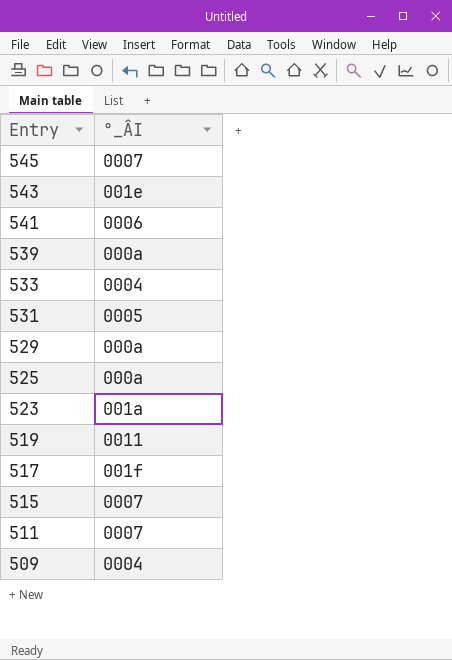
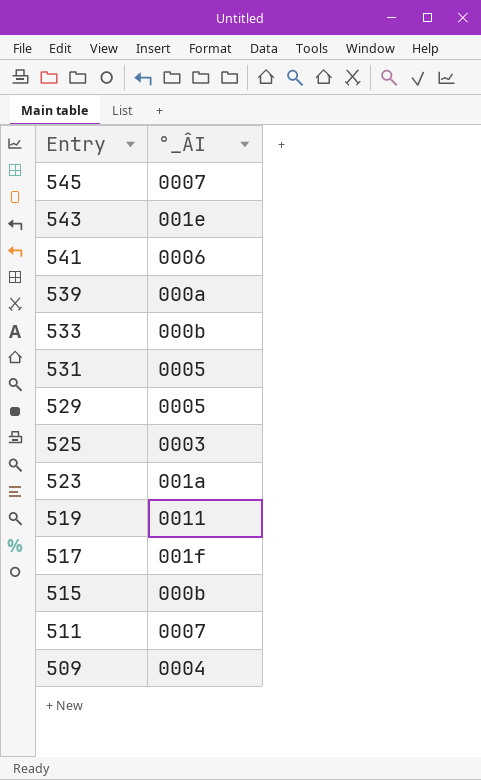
533 | °_ÂI: 0004 -> 000b
529 | °_ÂI: 000a -> 0005
525 | °_ÂI: 000a -> 0003
515 | °_ÂI: 0007 -> 000b

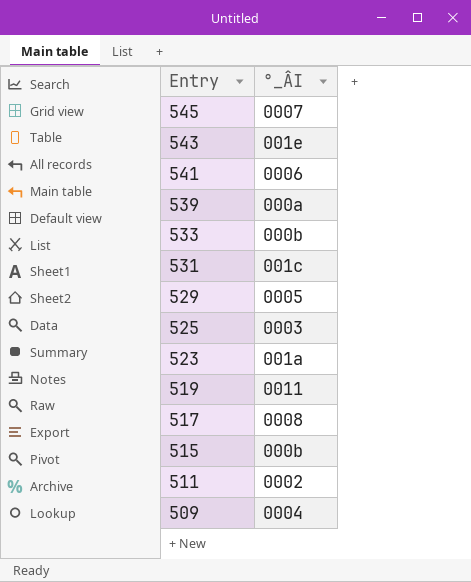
531 | °_ÂI: 0005 -> 001c
517 | °_ÂI: 001f -> 0008
511 | °_ÂI: 0007 -> 0002

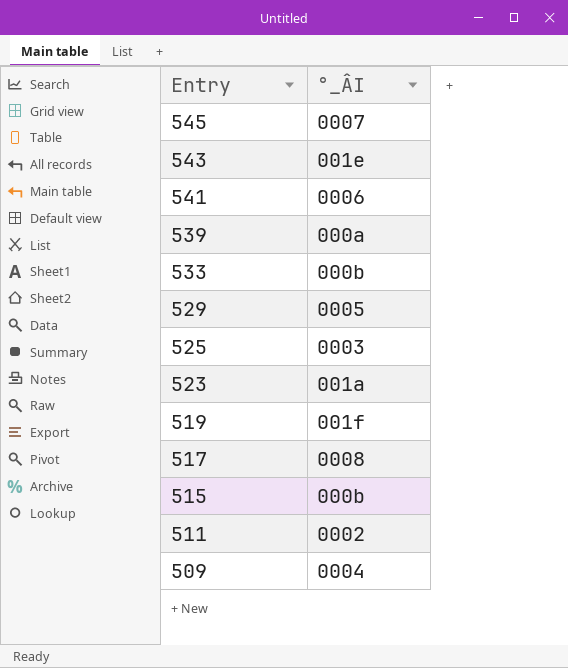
row 531: 001c -> none
519 | °_ÂI: 0011 -> 001f

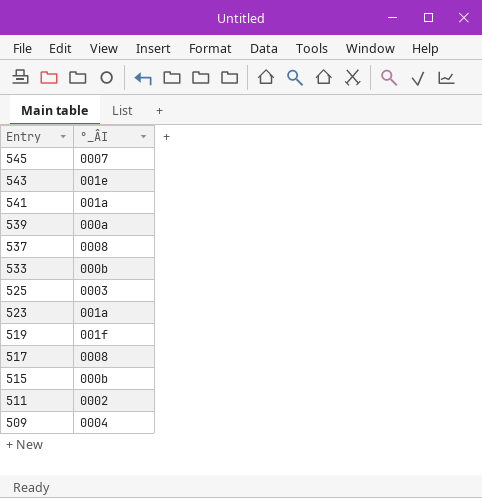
row 529: 0005 -> none
541 | °_ÂI: 0006 -> 001a
row 537: none -> 0008

